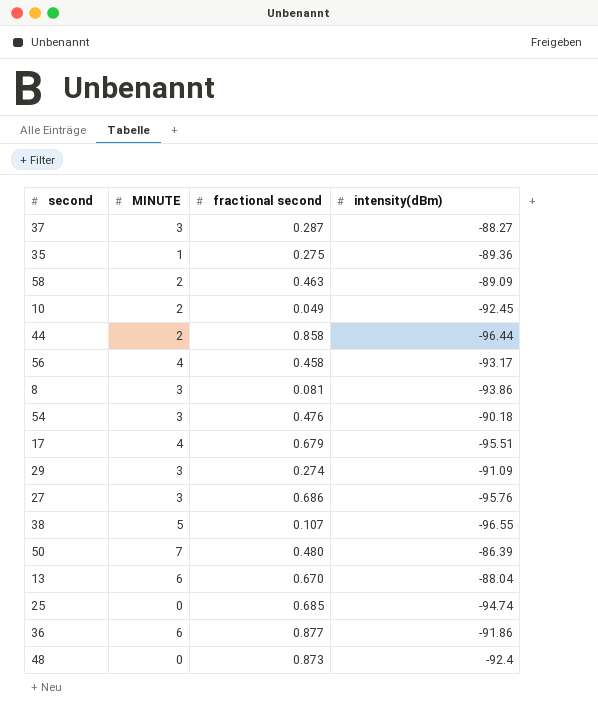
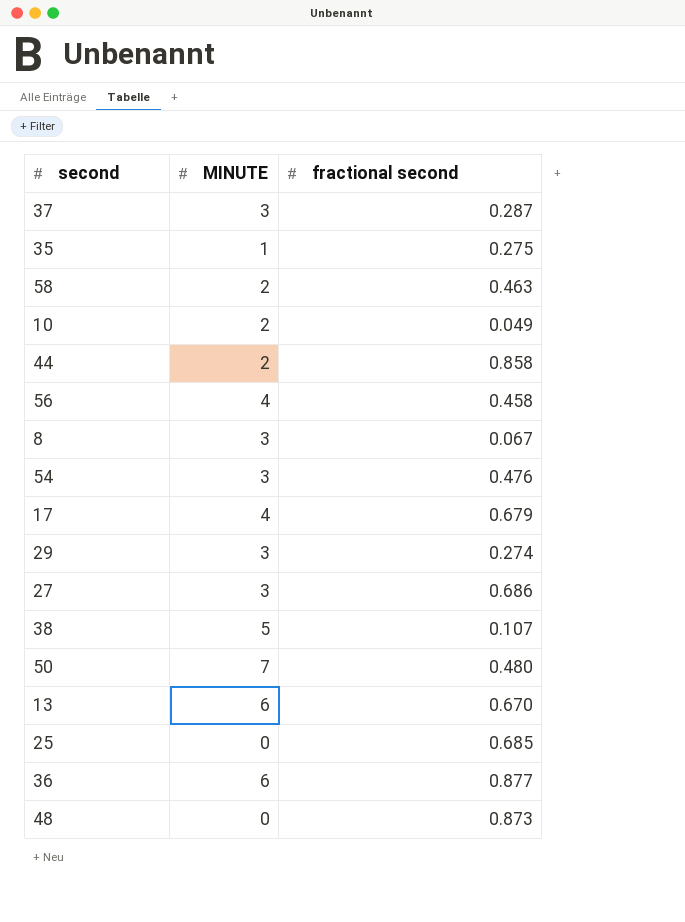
column intensity(dBm) | position: 4 -> none
8 | fractional second: 0.081 -> 0.067

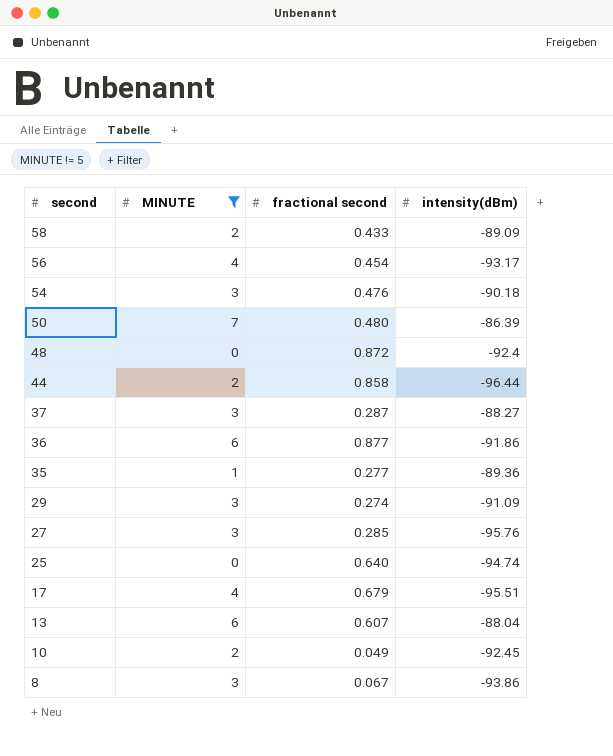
filter: none -> MINUTE != 5
row order: none -> second descending
column intensity(dBm) | position: none -> 4
58 | fractional second: 0.463 -> 0.433
56 | fractional second: 0.458 -> 0.454
48 | fractional second: 0.873 -> 0.872
35 | fractional second: 0.275 -> 0.277
27 | fractional second: 0.686 -> 0.285
25 | fractional second: 0.685 -> 0.640
13 | fractional second: 0.670 -> 0.607

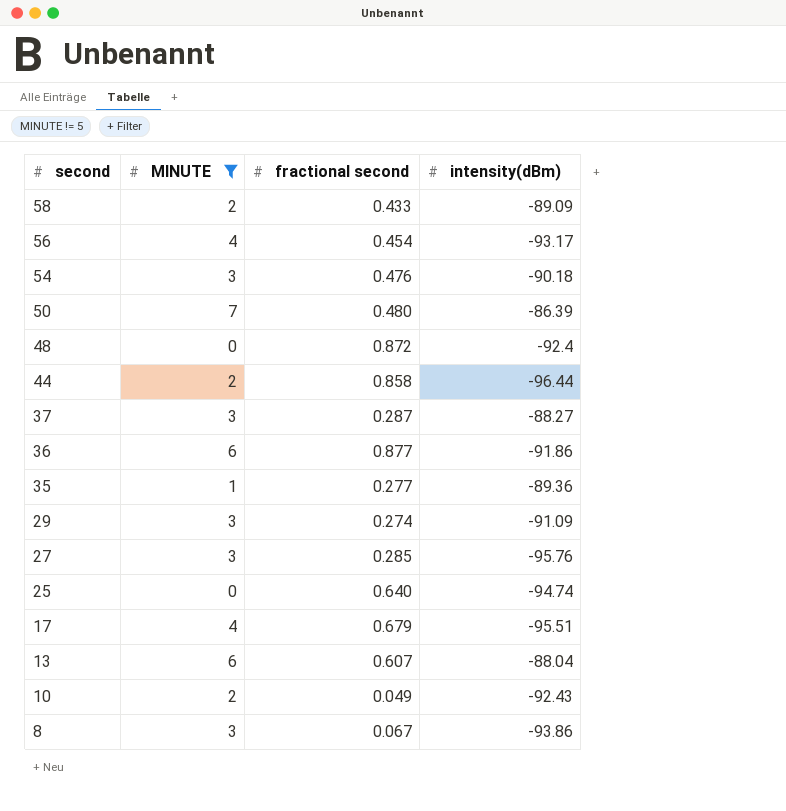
10 | intensity(dBm): -92.45 -> -92.43

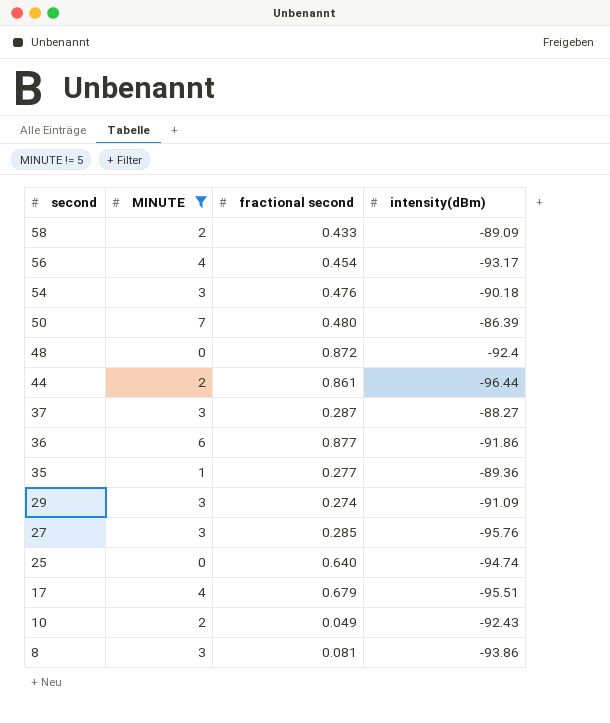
row 13: 6 | 0.607 | -88.04 -> none
44 | fractional second: 0.858 -> 0.861
8 | fractional second: 0.067 -> 0.081

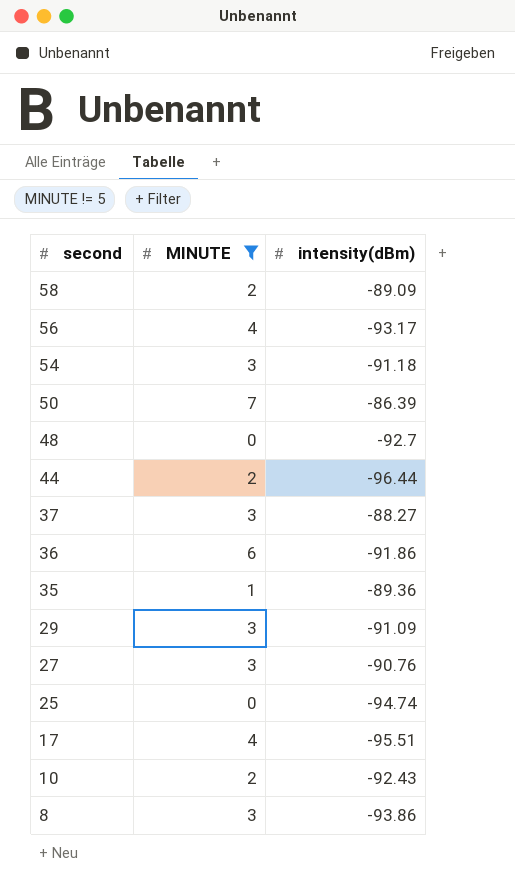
column fractional second | position: 3 -> none
54 | intensity(dBm): -90.18 -> -91.18
48 | intensity(dBm): -92.4 -> -92.7
27 | intensity(dBm): -95.76 -> -90.76

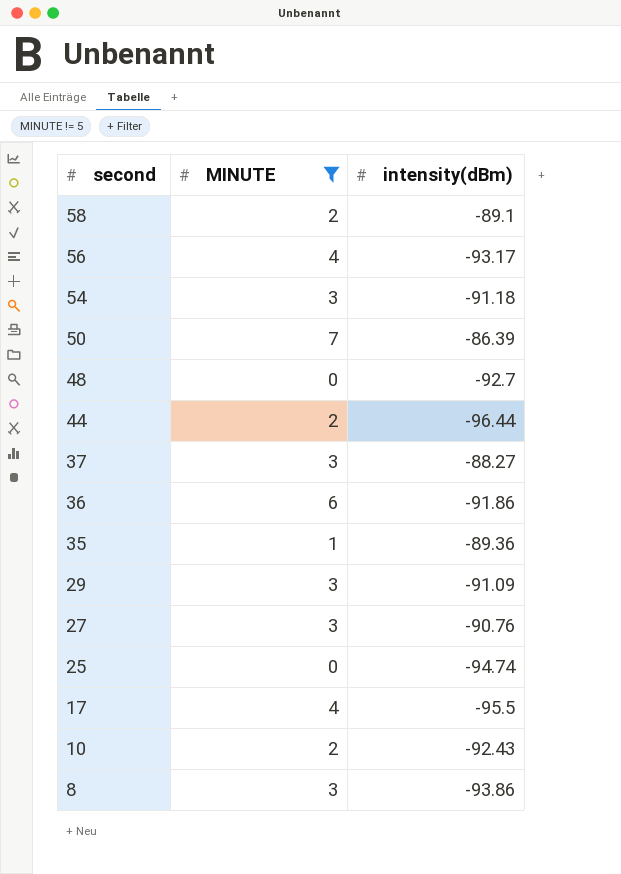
58 | intensity(dBm): -89.09 -> -89.1
17 | intensity(dBm): -95.51 -> -95.5

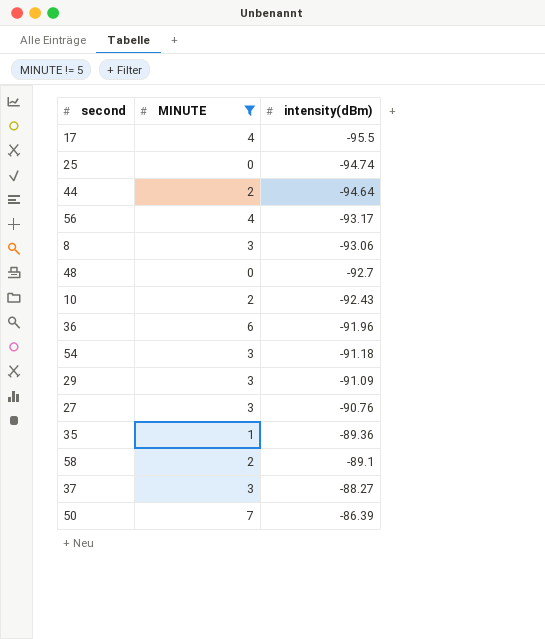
row order: second descending -> intensity(dBm) ascending
44 | intensity(dBm): -96.44 -> -94.64
8 | intensity(dBm): -93.86 -> -93.06
36 | intensity(dBm): -91.86 -> -91.96

